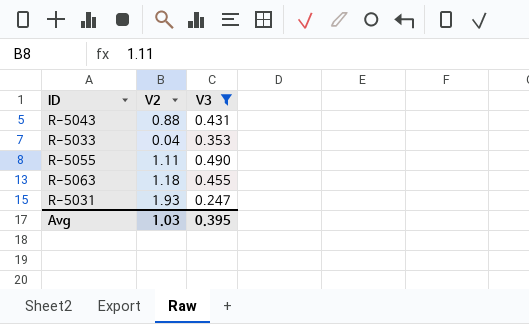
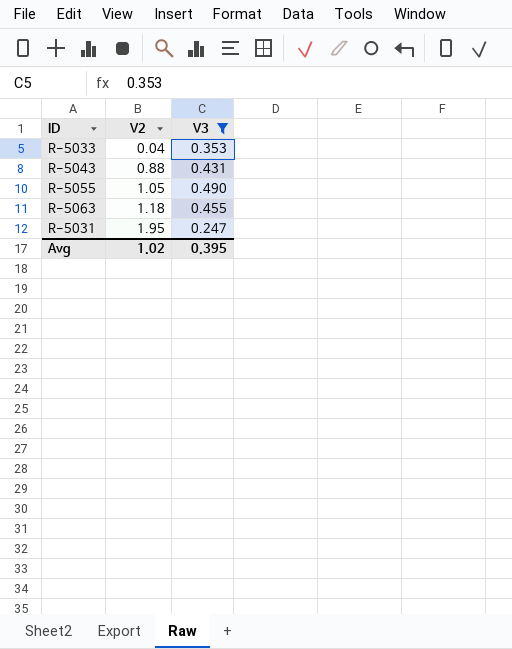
row order: none -> V2 ascending
R-5055 | V2: 1.11 -> 1.05
R-5031 | V2: 1.93 -> 1.95
Avg | V2: 1.03 -> 1.02

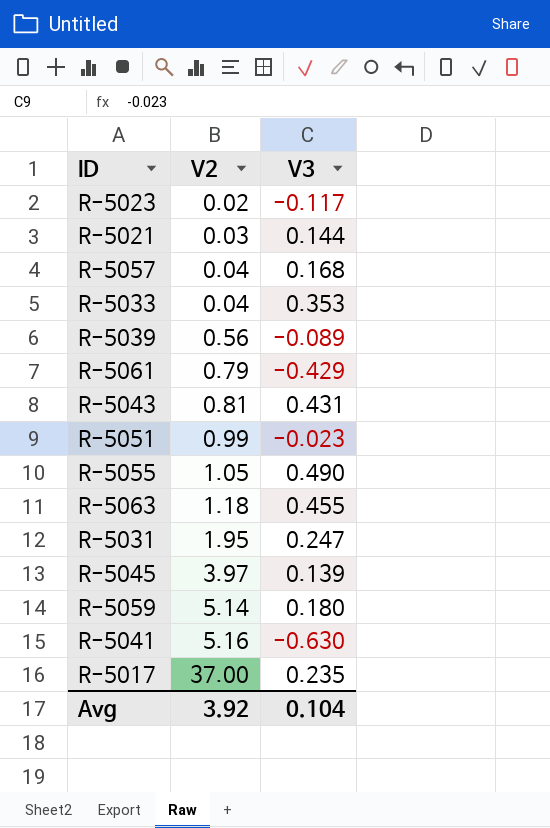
filter: V3 >= 0.247 -> none
R-5043 | V2: 0.88 -> 0.81
Avg | V2: 1.02 -> 3.92
Avg | V3: 0.395 -> 0.104

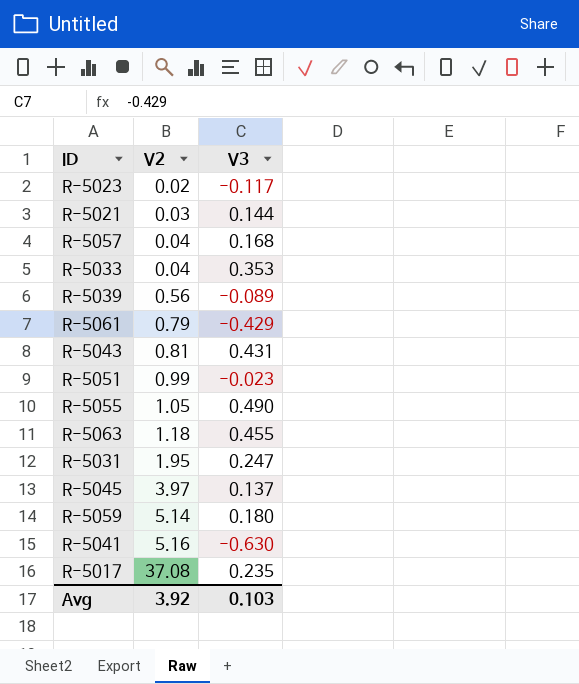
R-5045 | V3: 0.139 -> 0.137
R-5017 | V2: 37.00 -> 37.08
Avg | V3: 0.104 -> 0.103

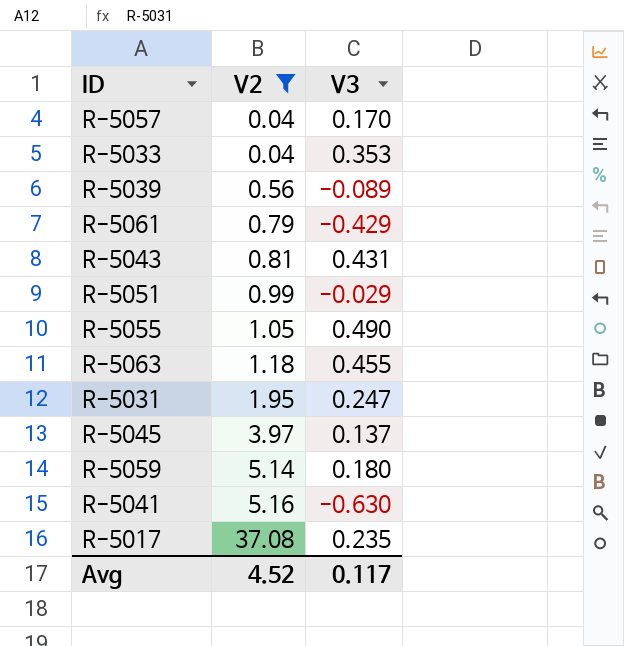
filter: none -> V2 >= 0.04
R-5057 | V3: 0.168 -> 0.170
R-5051 | V3: -0.023 -> -0.029
Avg | V2: 3.92 -> 4.52
Avg | V3: 0.103 -> 0.117

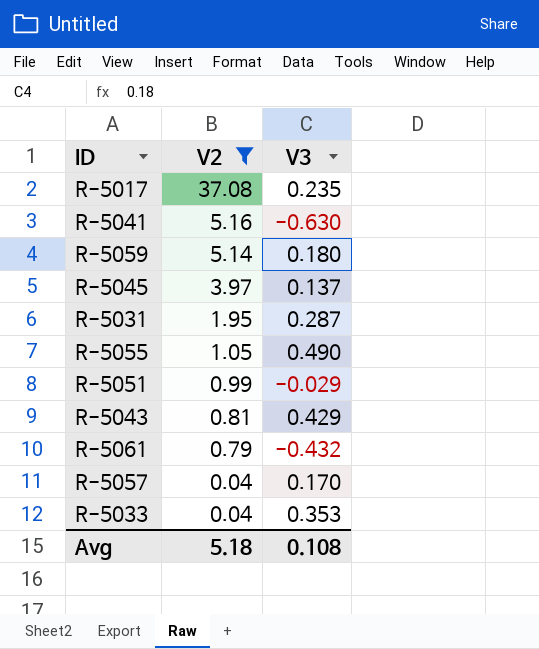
row order: V2 ascending -> V2 descending
row R-5039: 0.56 | -0.089 -> none
row R-5063: 1.18 | 0.455 -> none
R-5031 | V3: 0.247 -> 0.287
R-5043 | V3: 0.431 -> 0.429
R-5061 | V3: -0.429 -> -0.432
Avg | V2: 4.52 -> 5.18
Avg | V3: 0.117 -> 0.108

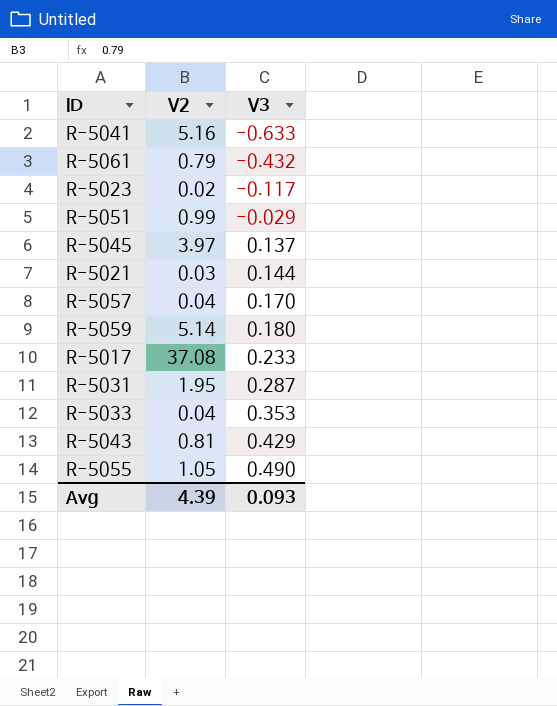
filter: V2 >= 0.04 -> none
row order: V2 descending -> V3 ascending
R-5041 | V3: -0.630 -> -0.633
R-5017 | V3: 0.235 -> 0.233
Avg | V2: 5.18 -> 4.39
Avg | V3: 0.108 -> 0.093

